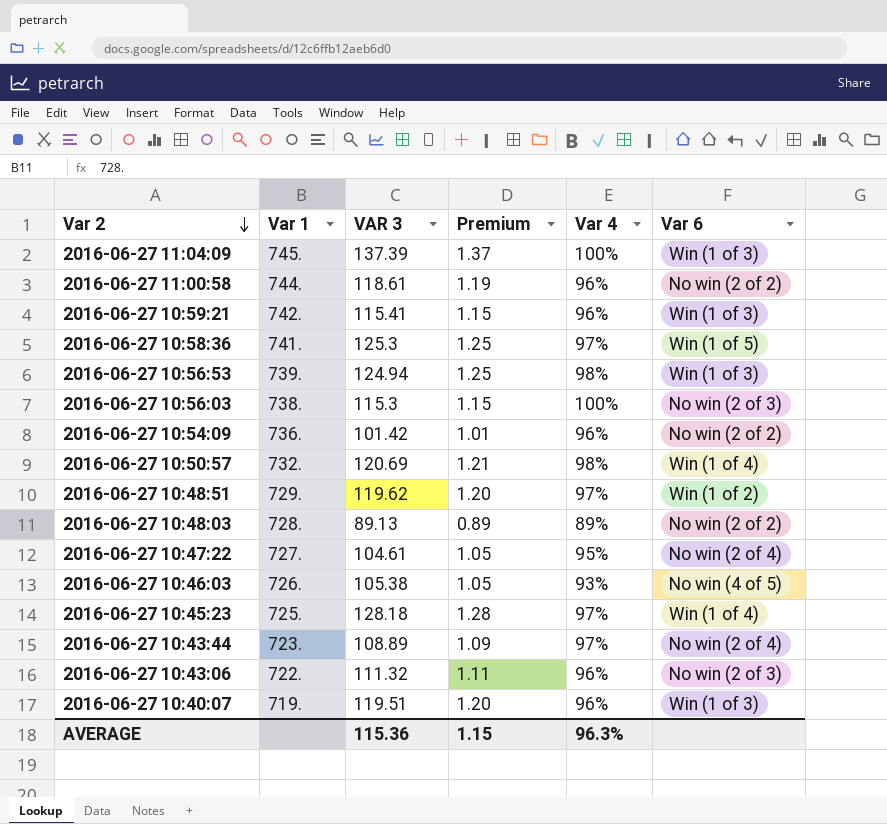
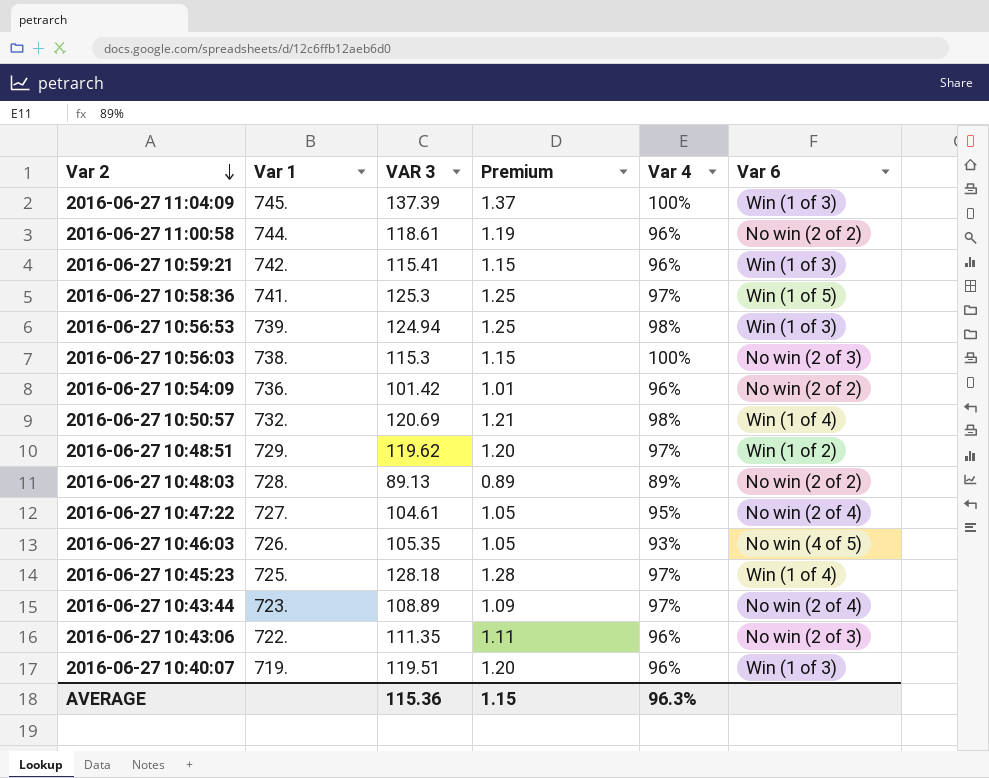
2016-06-27 10:46:03 | VAR 3: 105.38 -> 105.35
2016-06-27 10:43:06 | VAR 3: 111.32 -> 111.35

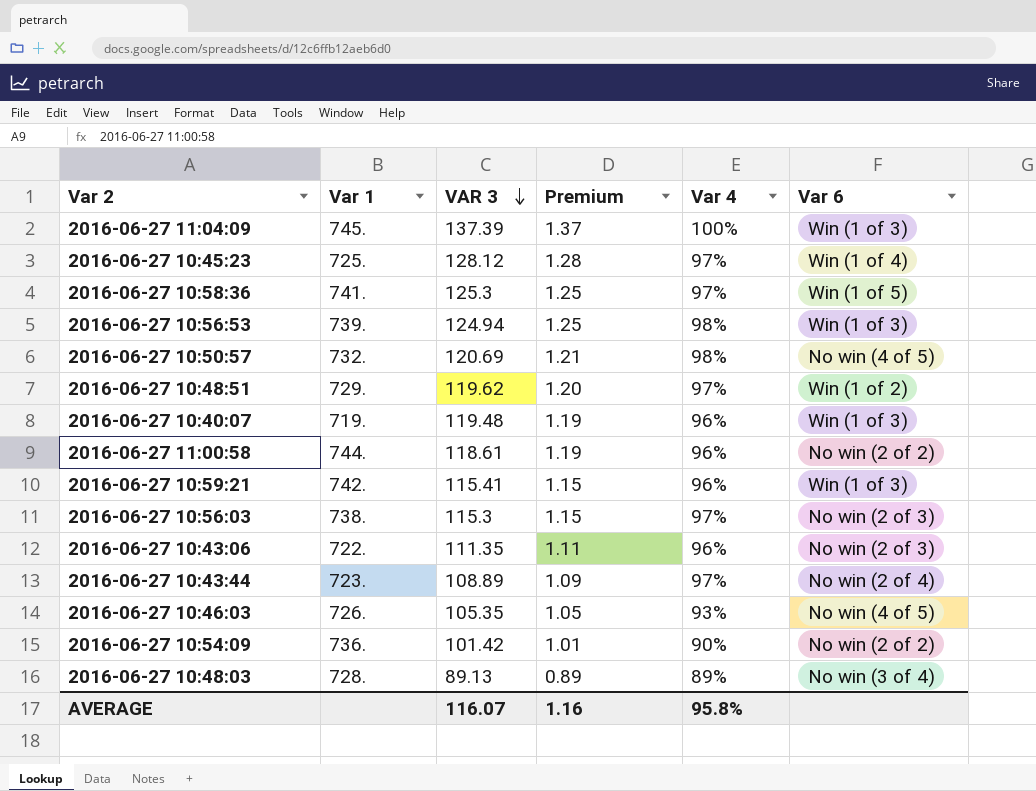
row order: Var 2 descending -> VAR 3 descending
row 2016-06-27 10:47:22: 727. | 104.61 | 1.05 | 95% | No win (2 of 4) -> none
2016-06-27 10:45:23 | VAR 3: 128.18 -> 128.12
2016-06-27 10:50:57 | Var 6: Win (1 of 4) -> No win (4 of 5)
2016-06-27 10:40:07 | VAR 3: 119.51 -> 119.48
2016-06-27 10:40:07 | Premium: 1.20 -> 1.19
2016-06-27 10:56:03 | Var 4: 100% -> 97%
2016-06-27 10:54:09 | Var 4: 96% -> 90%
2016-06-27 10:48:03 | Var 6: No win (2 of 2) -> No win (3 of 4)
AVERAGE | VAR 3: 115.36 -> 116.07
AVERAGE | Premium: 1.15 -> 1.16
AVERAGE | Var 4: 96.3% -> 95.8%

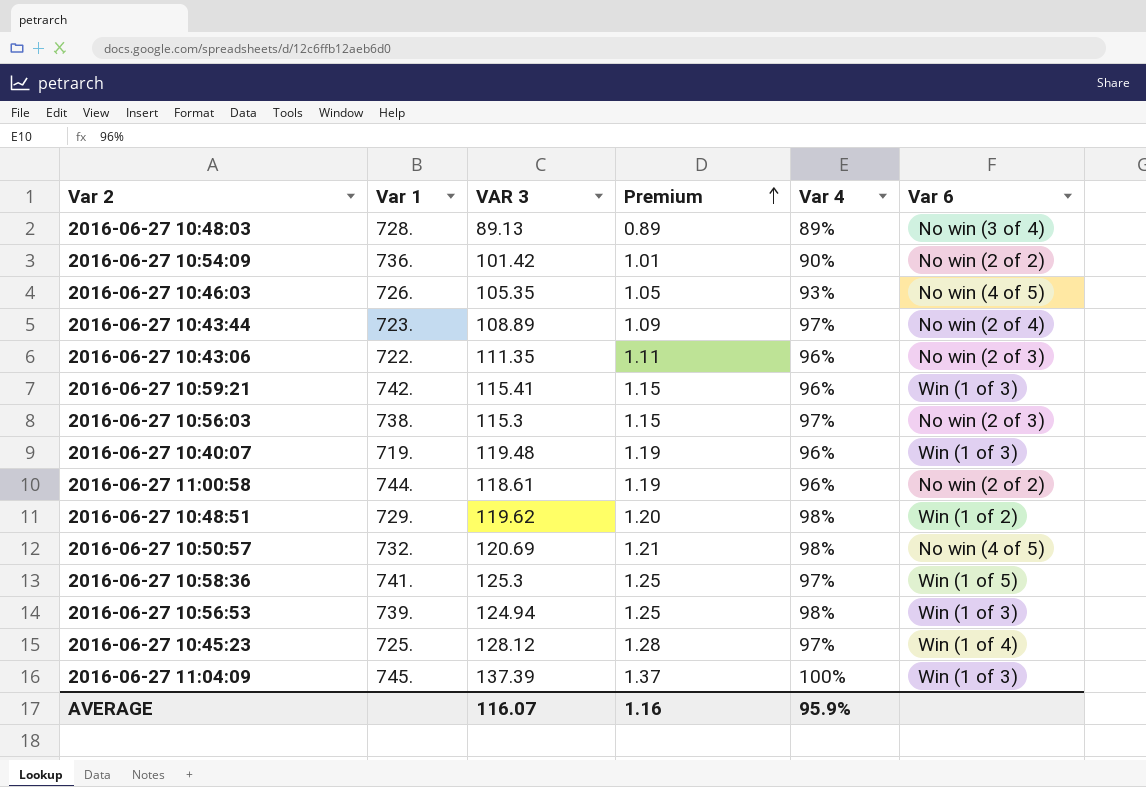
row order: VAR 3 descending -> Premium ascending
2016-06-27 10:48:51 | Var 4: 97% -> 98%
AVERAGE | Var 4: 95.8% -> 95.9%

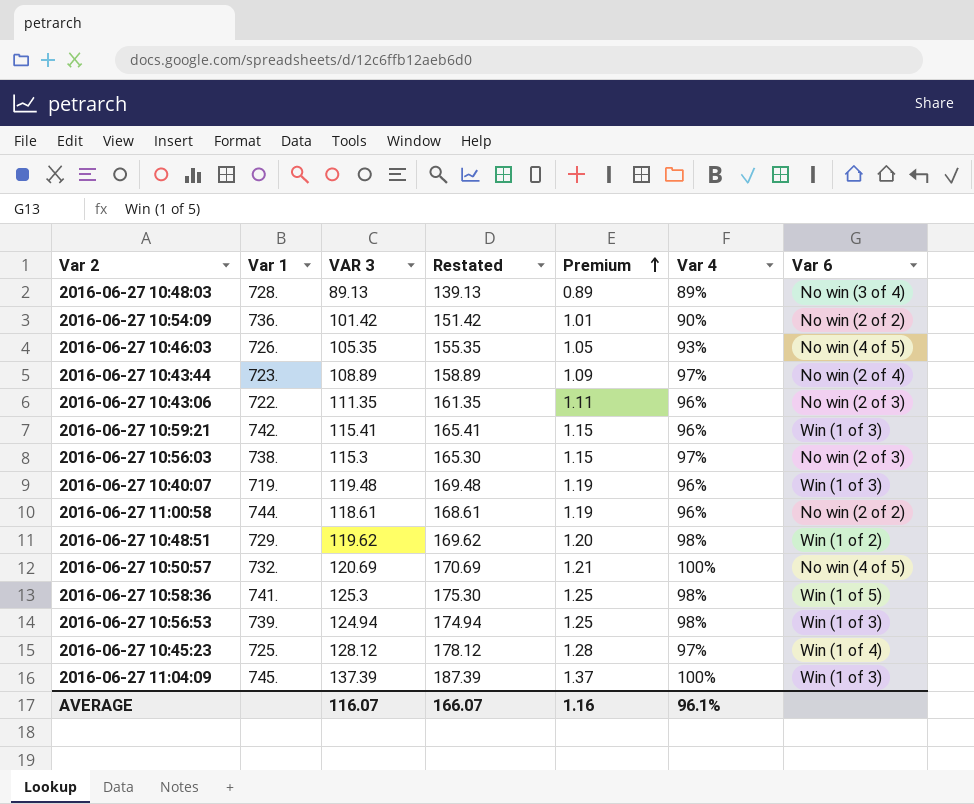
column Restated | formula: none -> [VAR 3] + 50
2016-06-27 10:50:57 | Var 4: 98% -> 100%
2016-06-27 10:58:36 | Var 4: 97% -> 98%
AVERAGE | Var 4: 95.9% -> 96.1%

